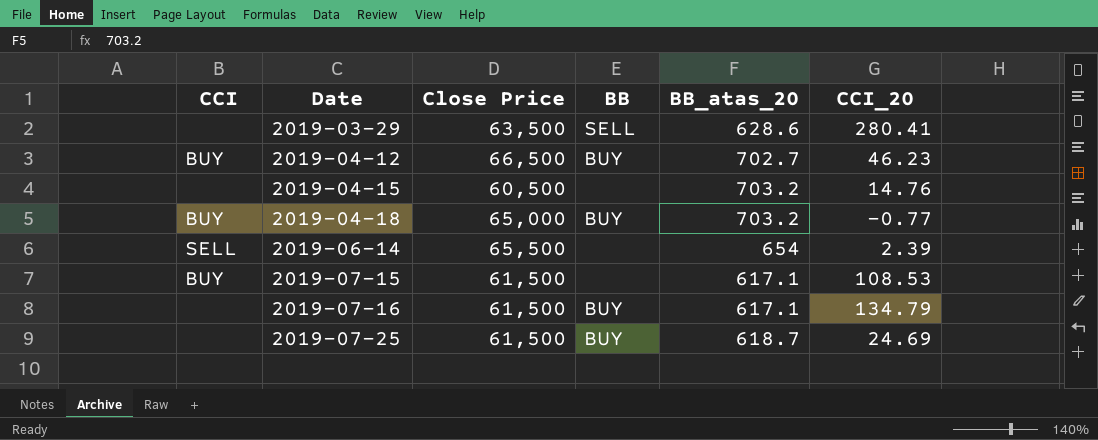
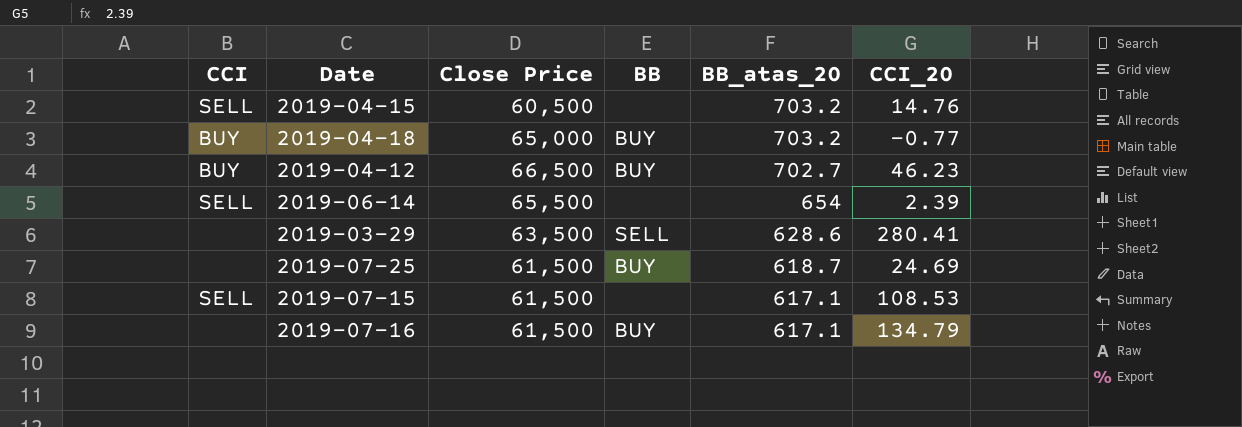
row order: Date ascending -> BB_atas_20 descending
2019-04-15 | CCI: none -> SELL
2019-07-15 | CCI: BUY -> SELL

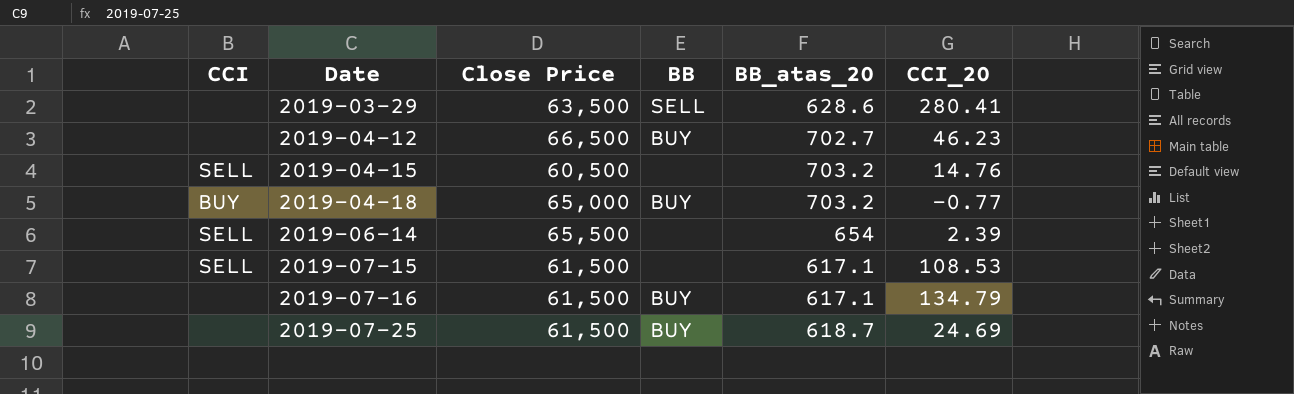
row order: BB_atas_20 descending -> Date ascending
2019-04-12 | CCI: BUY -> none

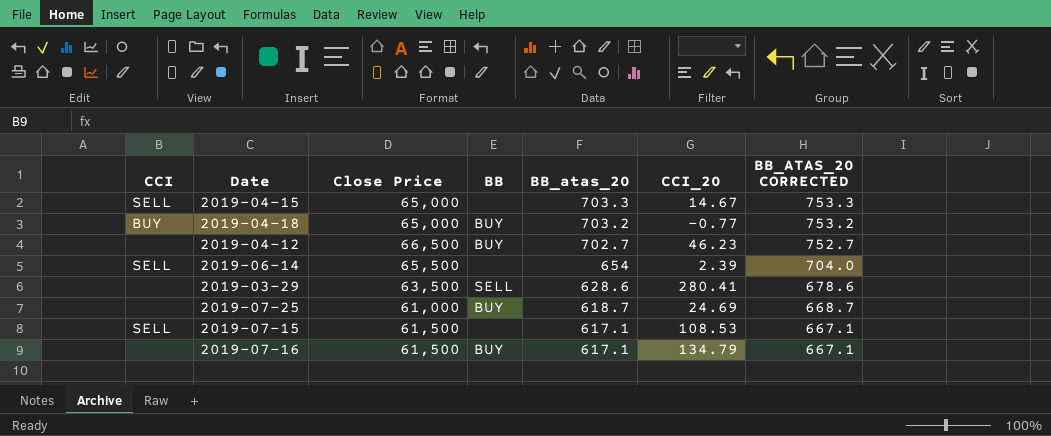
row order: Date ascending -> BB_atas_20 descending
column BB_ATAS_20 CORRECTED | formula: none -> [BB_atas_20] + 50
2019-04-15 | Close Price: 60,500 -> 65,000
2019-04-15 | BB_atas_20: 703.2 -> 703.3
2019-04-15 | CCI_20: 14.76 -> 14.67
2019-07-25 | Close Price: 61,500 -> 61,000

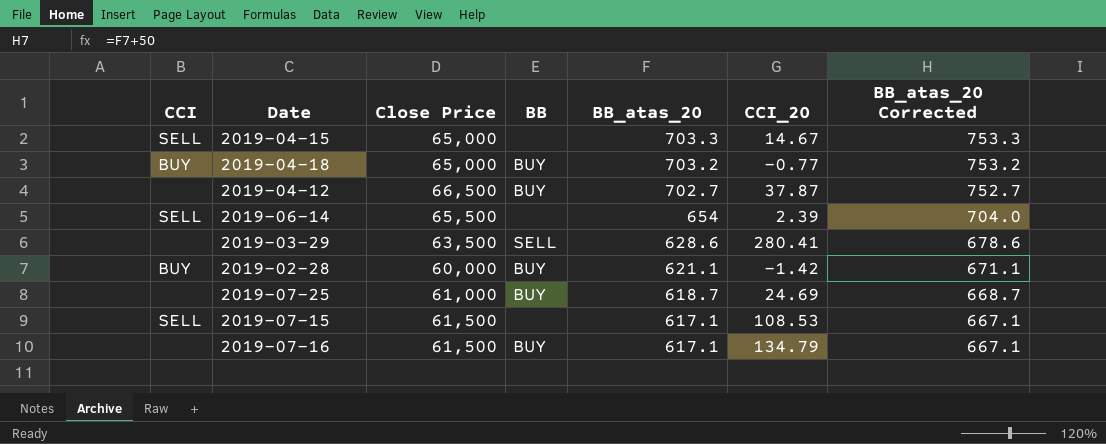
column name: BB_ATAS_20 CORRECTED -> BB_atas_20 Corrected
2019-04-12 | CCI_20: 46.23 -> 37.87
row 2019-02-28: none -> BUY | 60,000 | BUY | 621.1 | -1.42 | 671.1

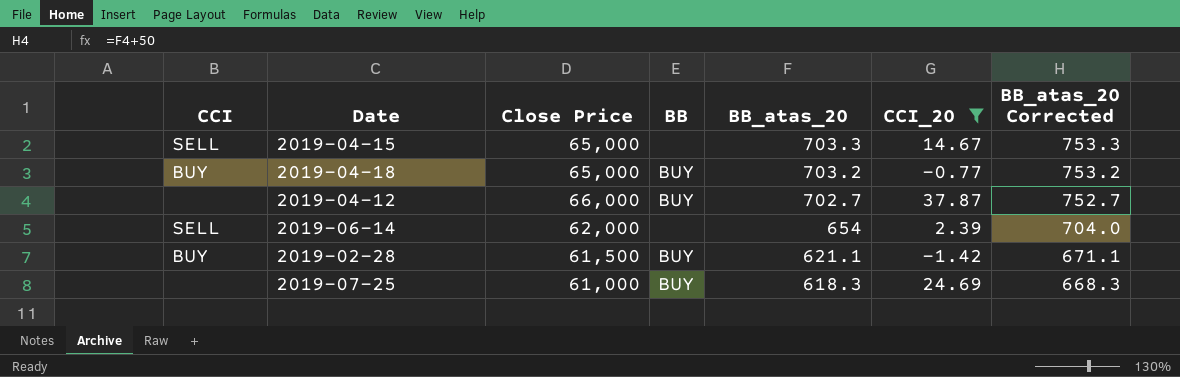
filter: none -> CCI_20 <= 37.87
2019-04-12 | Close Price: 66,500 -> 66,000
2019-06-14 | Close Price: 65,500 -> 62,000
2019-02-28 | Close Price: 60,000 -> 61,500
2019-07-25 | BB_atas_20: 618.7 -> 618.3
2019-07-25 | BB_atas_20 Corrected: 668.7 -> 668.3

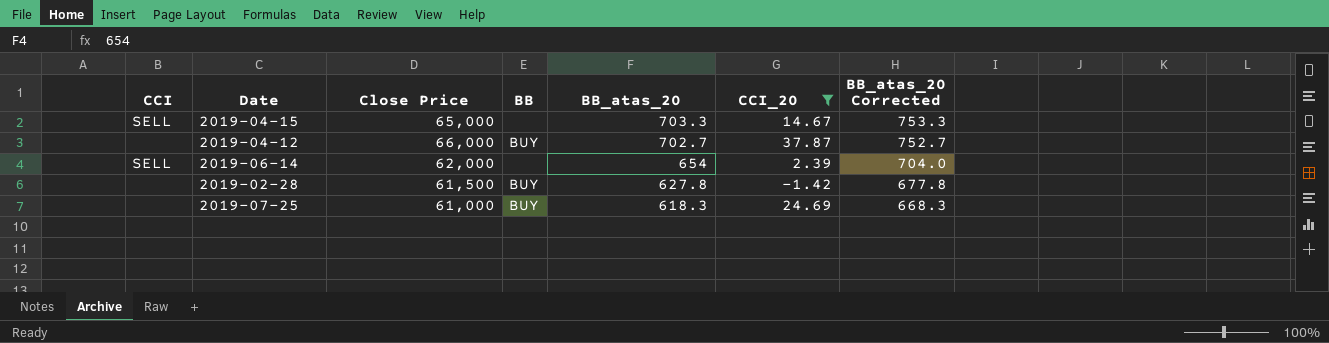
row 2019-04-18: BUY | 65,000 | BUY | 703.2 | -0.77 | 753.2 -> none
2019-02-28 | CCI: BUY -> none
2019-02-28 | BB_atas_20: 621.1 -> 627.8
2019-02-28 | BB_atas_20 Corrected: 671.1 -> 677.8

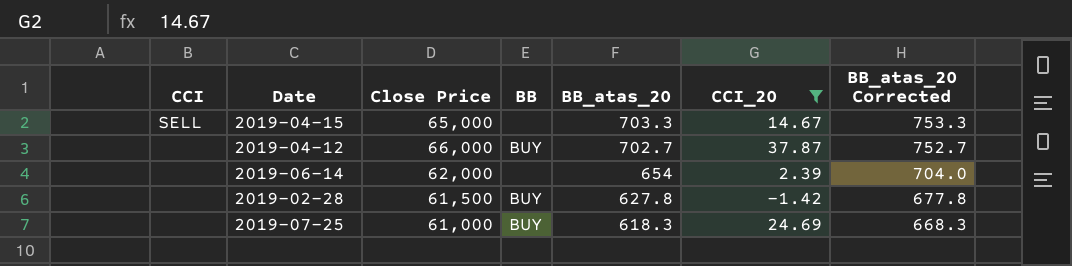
2019-06-14 | CCI: SELL -> none

